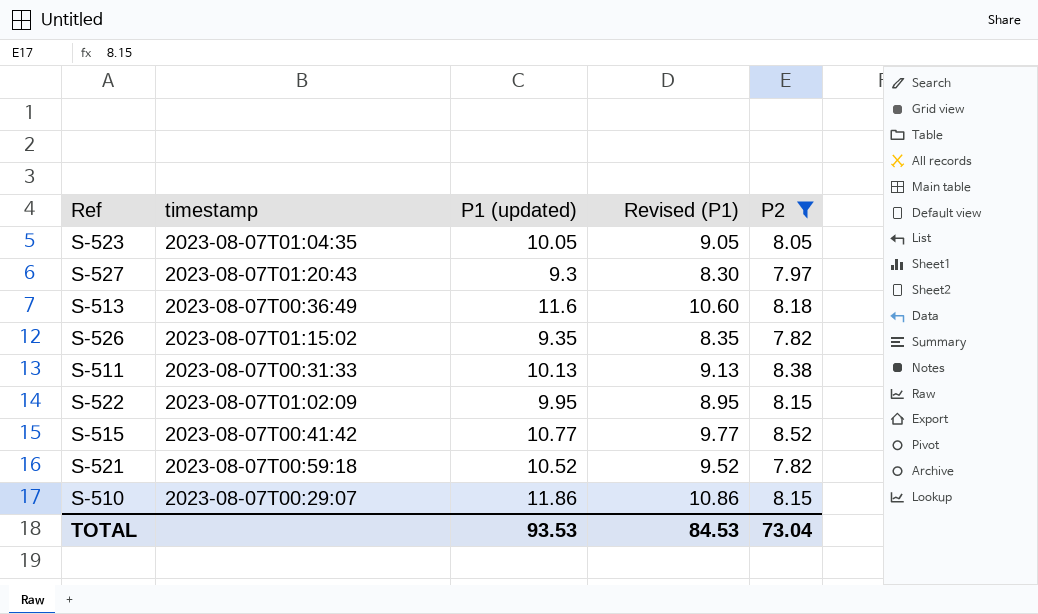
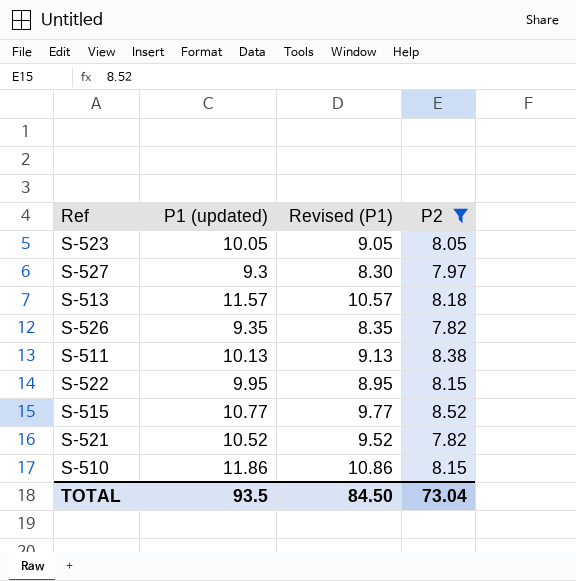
column timestamp | position: 2 -> none
S-513 | P1 (updated): 11.6 -> 11.57
S-513 | Revised (P1): 10.60 -> 10.57
TOTAL | P1 (updated): 93.53 -> 93.5
TOTAL | Revised (P1): 84.53 -> 84.50

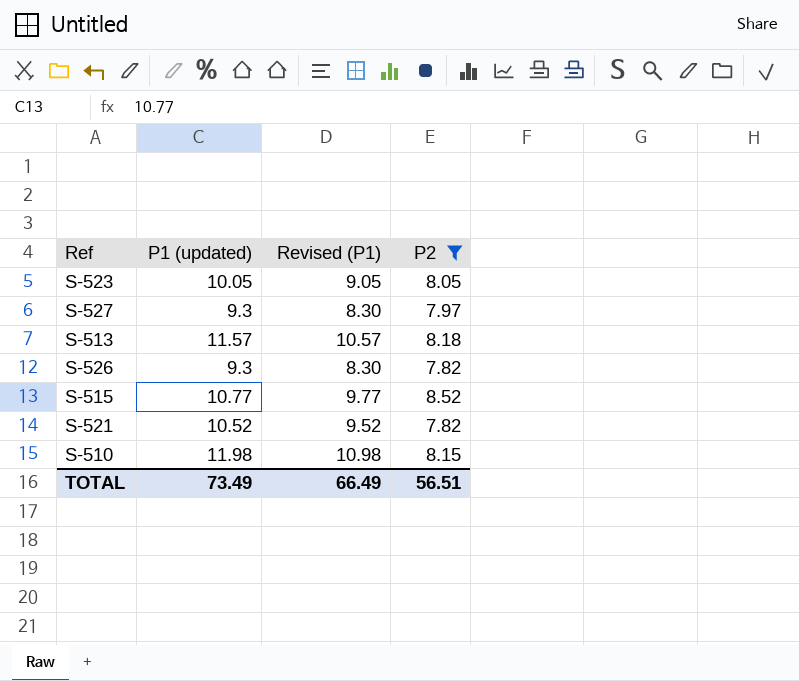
row S-511: 10.13 | 9.13 | 8.38 -> none
row S-522: 9.95 | 8.95 | 8.15 -> none
S-526 | P1 (updated): 9.35 -> 9.3
S-526 | Revised (P1): 8.35 -> 8.30
S-510 | P1 (updated): 11.86 -> 11.98
S-510 | Revised (P1): 10.86 -> 10.98
TOTAL | P1 (updated): 93.5 -> 73.49
TOTAL | Revised (P1): 84.50 -> 66.49
TOTAL | P2: 73.04 -> 56.51

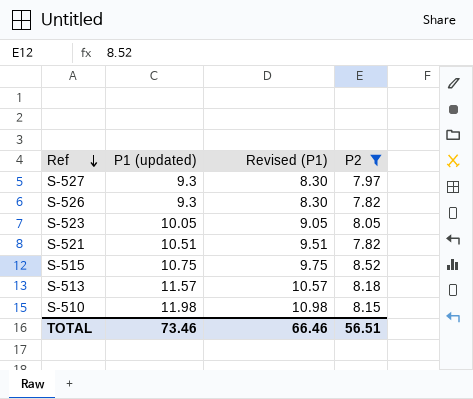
row order: none -> Ref descending
S-521 | P1 (updated): 10.52 -> 10.51
S-521 | Revised (P1): 9.52 -> 9.51
S-515 | P1 (updated): 10.77 -> 10.75
S-515 | Revised (P1): 9.77 -> 9.75
TOTAL | P1 (updated): 73.49 -> 73.46
TOTAL | Revised (P1): 66.49 -> 66.46

